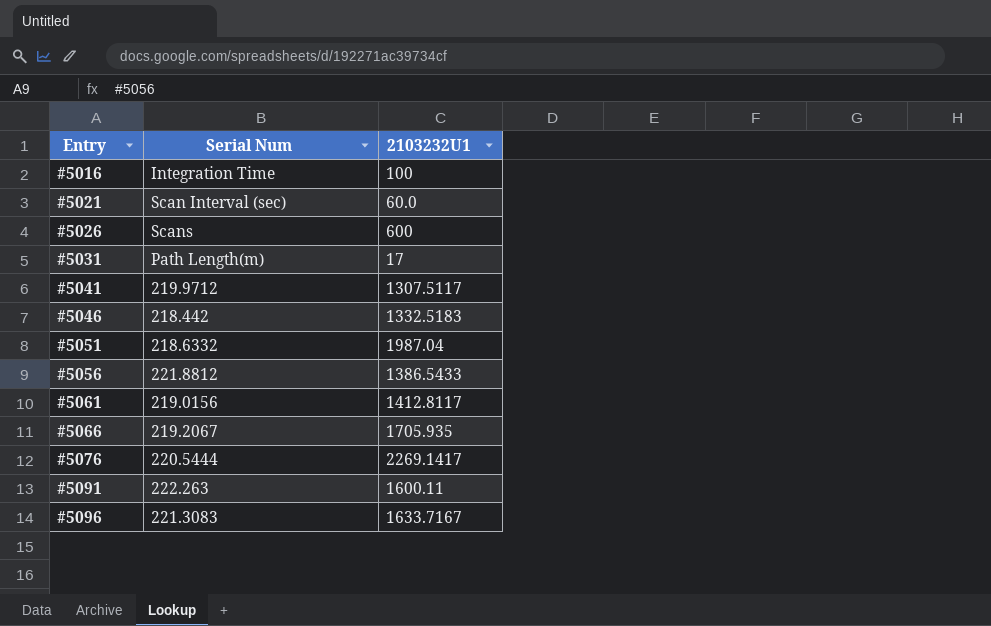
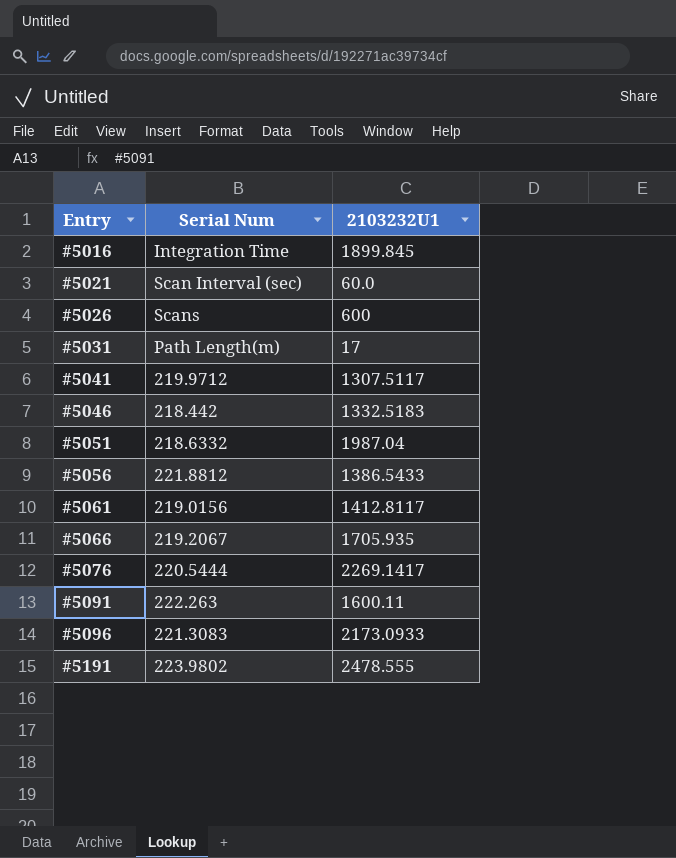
#5016 | 2103232U1: 100 -> 1899.845
#5096 | 2103232U1: 1633.7167 -> 2173.0933
row #5191: none -> 223.9802 | 2478.555

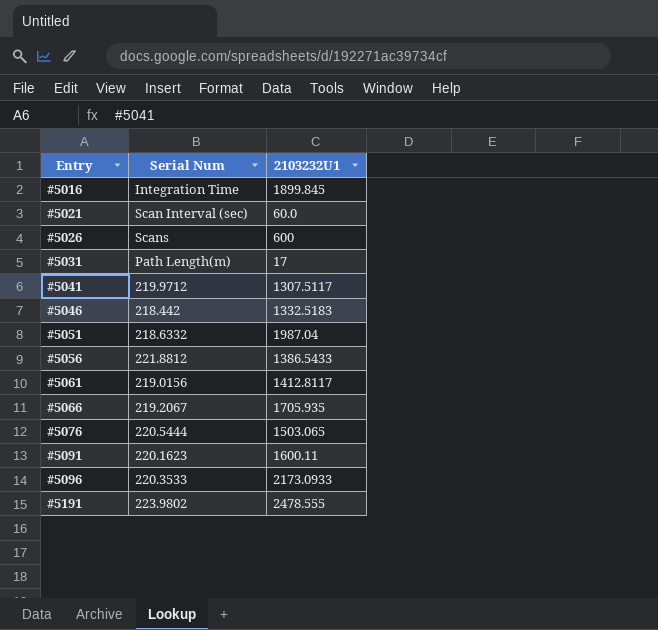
#5076 | 2103232U1: 2269.1417 -> 1503.065
#5091 | Serial Num: 222.263 -> 220.1623
#5096 | Serial Num: 221.3083 -> 220.3533

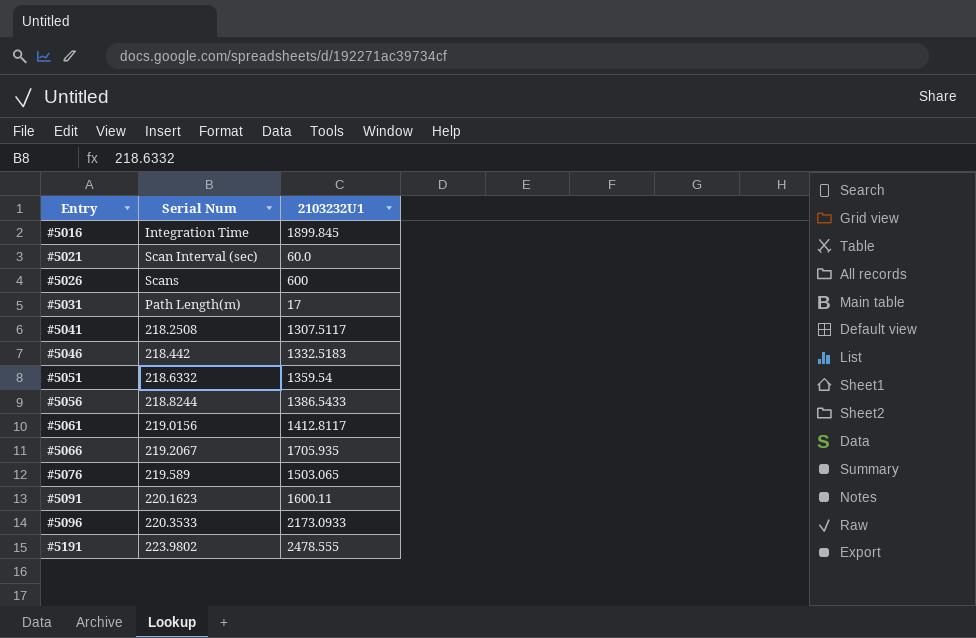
#5041 | Serial Num: 219.9712 -> 218.2508
#5051 | 2103232U1: 1987.04 -> 1359.54
#5056 | Serial Num: 221.8812 -> 218.8244
#5076 | Serial Num: 220.5444 -> 219.589

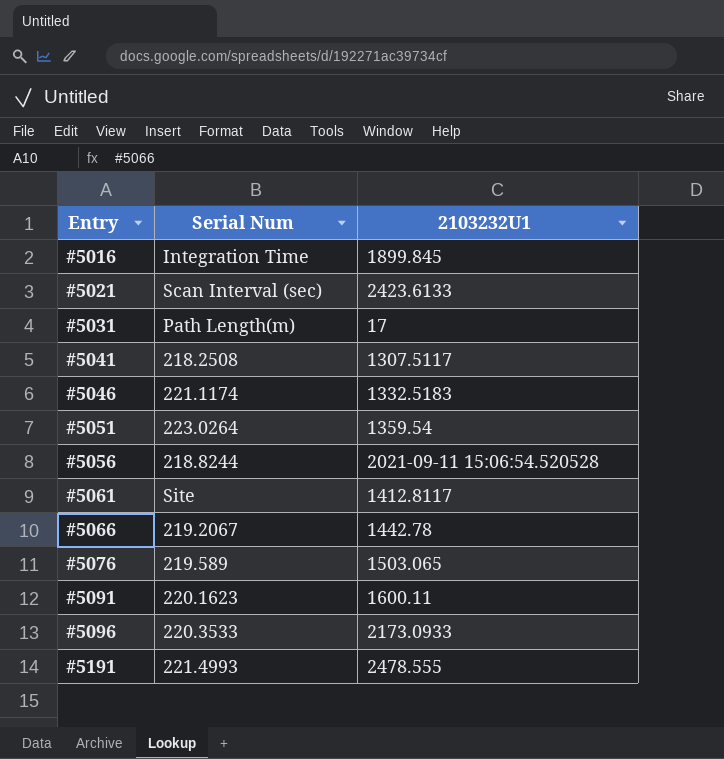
row #5026: Scans | 600 -> none
#5021 | 2103232U1: 60.0 -> 2423.6133
#5046 | Serial Num: 218.442 -> 221.1174
#5051 | Serial Num: 218.6332 -> 223.0264
#5056 | 2103232U1: 1386.5433 -> 2021-09-11 15:06:54.520528
#5061 | Serial Num: 219.0156 -> Site
#5066 | 2103232U1: 1705.935 -> 1442.78
#5191 | Serial Num: 223.9802 -> 221.4993

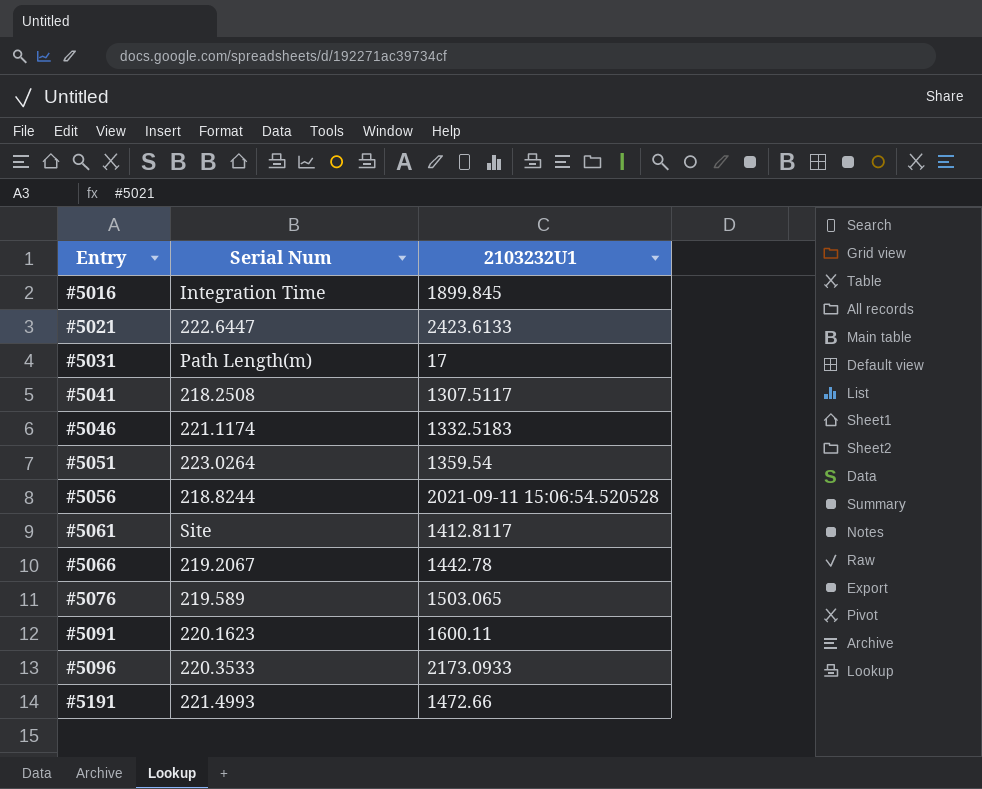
#5021 | Serial Num: Scan Interval (sec) -> 222.6447
#5191 | 2103232U1: 2478.555 -> 1472.66

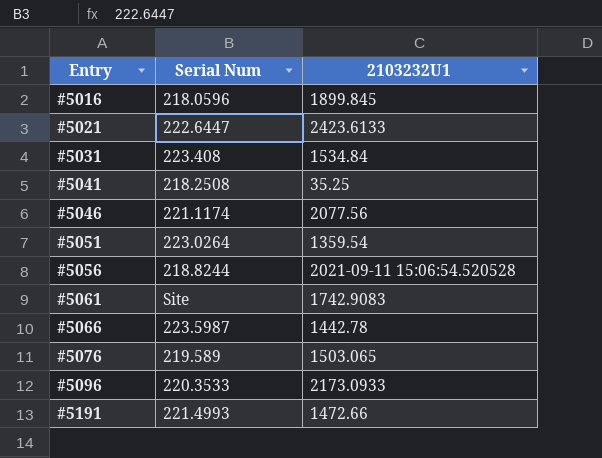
row #5091: 220.1623 | 1600.11 -> none
#5016 | Serial Num: Integration Time -> 218.0596
#5031 | Serial Num: Path Length(m) -> 223.408
#5031 | 2103232U1: 17 -> 1534.84
#5041 | 2103232U1: 1307.5117 -> 35.25
#5046 | 2103232U1: 1332.5183 -> 2077.56
#5061 | 2103232U1: 1412.8117 -> 1742.9083
#5066 | Serial Num: 219.2067 -> 223.5987

